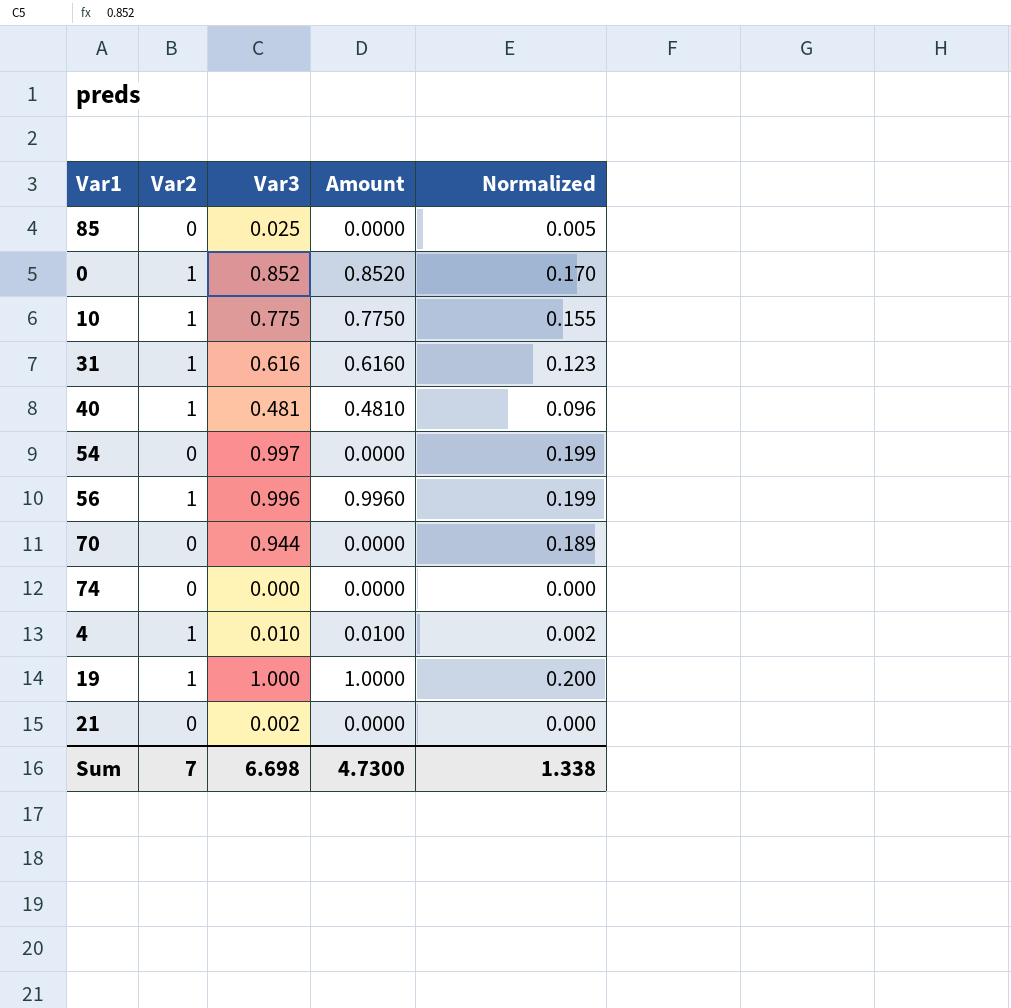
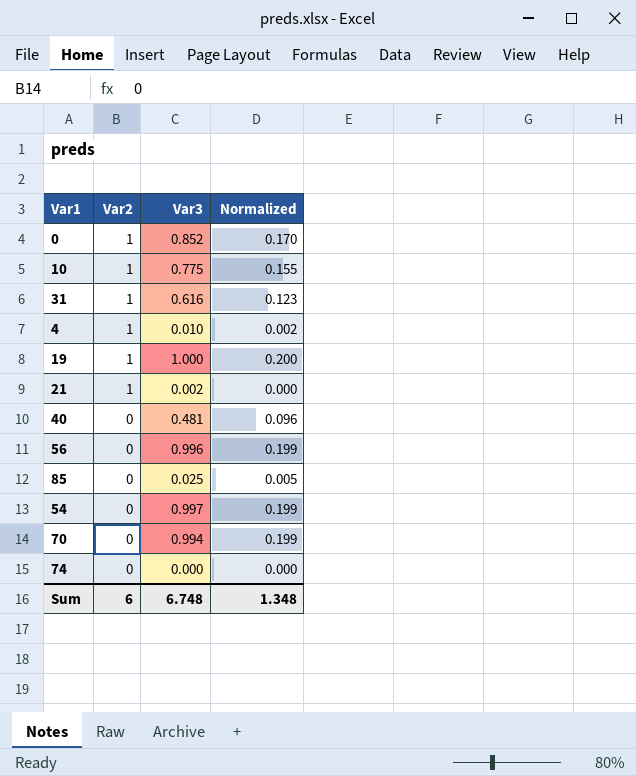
row order: none -> Var2 descending
column Amount | formula: [Var2] * [Var3] -> none
21 | Var2: 0 -> 1
40 | Var2: 1 -> 0
56 | Var2: 1 -> 0
70 | Var3: 0.944 -> 0.994
70 | Normalized: 0.189 -> 0.199
Sum | Var2: 7 -> 6
Sum | Var3: 6.698 -> 6.748
Sum | Normalized: 1.338 -> 1.348

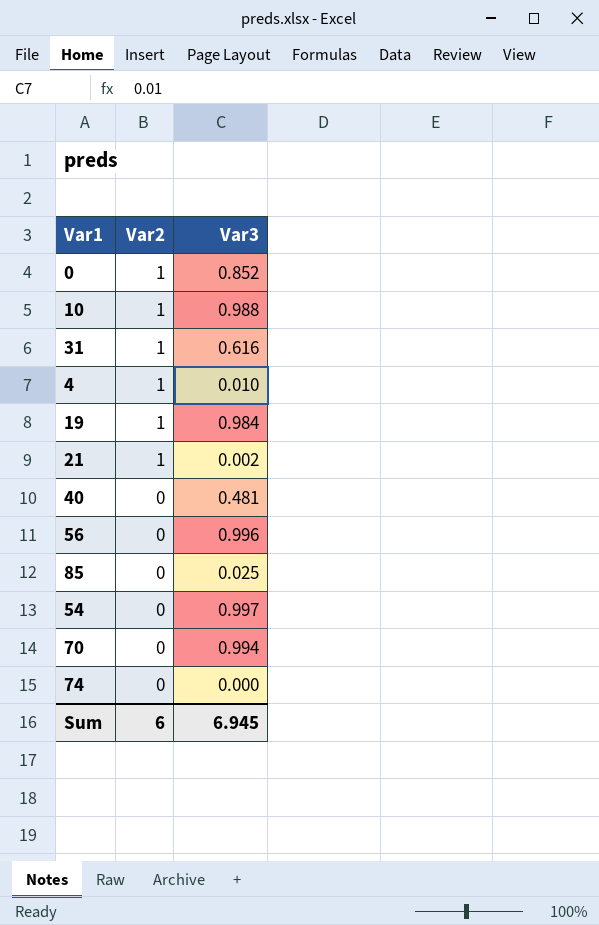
column Normalized | formula: [Var3] * 0.2 -> none
10 | Var3: 0.775 -> 0.988
19 | Var3: 1.000 -> 0.984
Sum | Var3: 6.748 -> 6.945

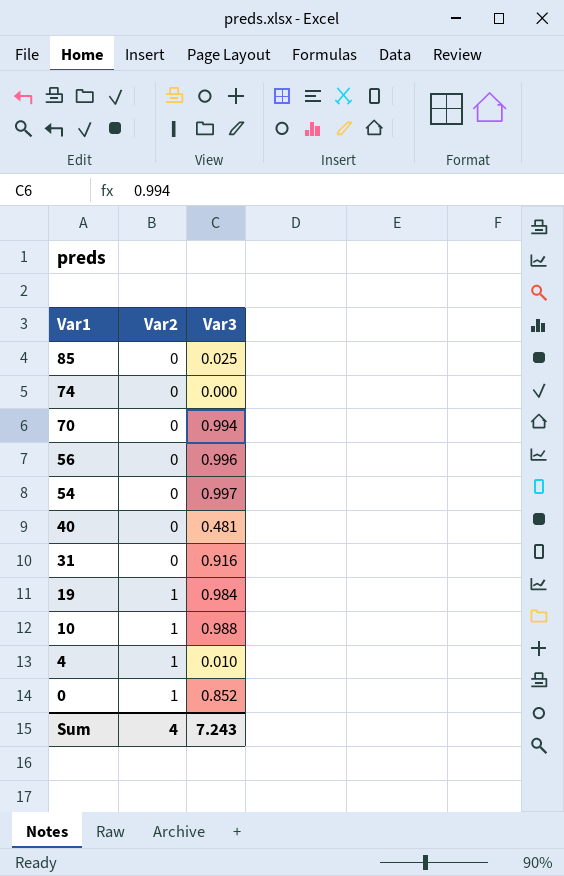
row order: Var2 descending -> Var1 descending
row 21: 1 | 0.002 -> none
31 | Var2: 1 -> 0
31 | Var3: 0.616 -> 0.916
Sum | Var2: 6 -> 4
Sum | Var3: 6.945 -> 7.243

